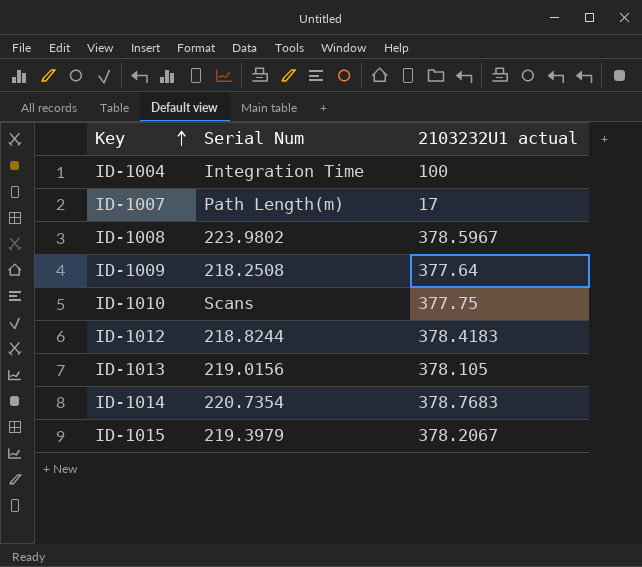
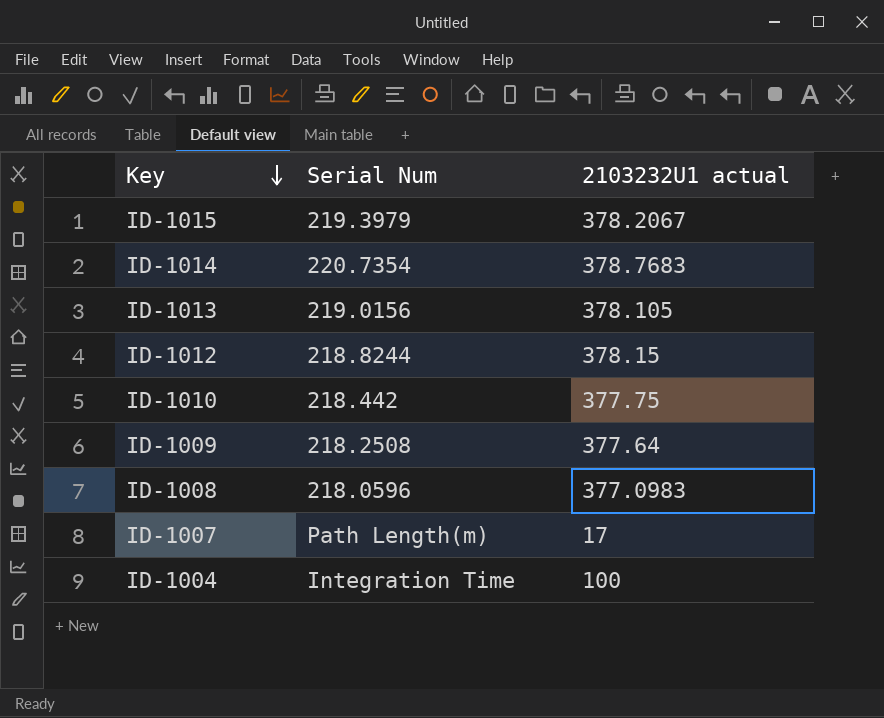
row order: Key ascending -> Key descending
ID-1012 | 2103232U1 actual: 378.4183 -> 378.15
ID-1010 | Serial Num: Scans -> 218.442
ID-1008 | Serial Num: 223.9802 -> 218.0596
ID-1008 | 2103232U1 actual: 378.5967 -> 377.0983

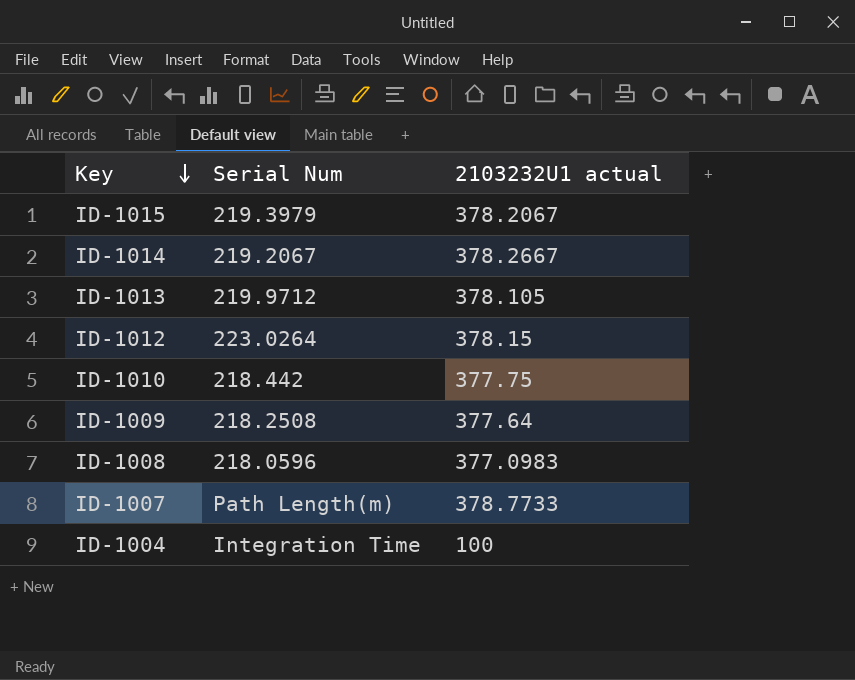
ID-1014 | Serial Num: 220.7354 -> 219.2067
ID-1014 | 2103232U1 actual: 378.7683 -> 378.2667
ID-1013 | Serial Num: 219.0156 -> 219.9712
ID-1012 | Serial Num: 218.8244 -> 223.0264
ID-1007 | 2103232U1 actual: 17 -> 378.7733

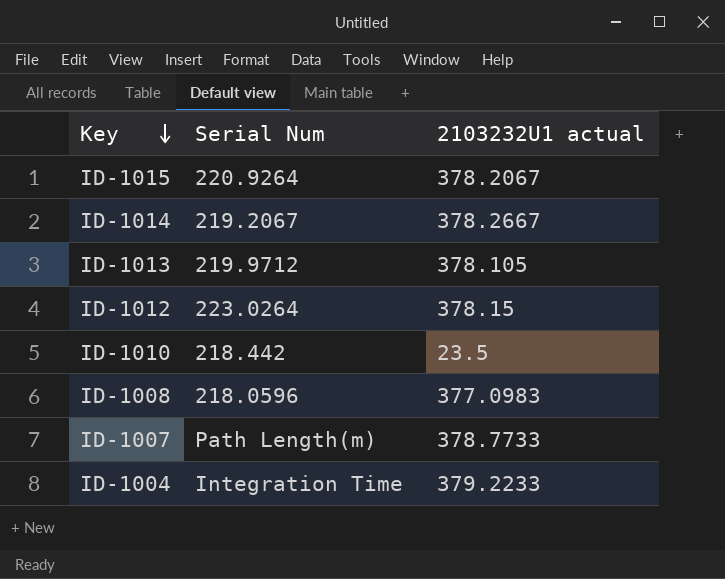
row ID-1009: 218.2508 | 377.64 -> none
ID-1015 | Serial Num: 219.3979 -> 220.9264
ID-1010 | 2103232U1 actual: 377.75 -> 23.5
ID-1004 | 2103232U1 actual: 100 -> 379.2233

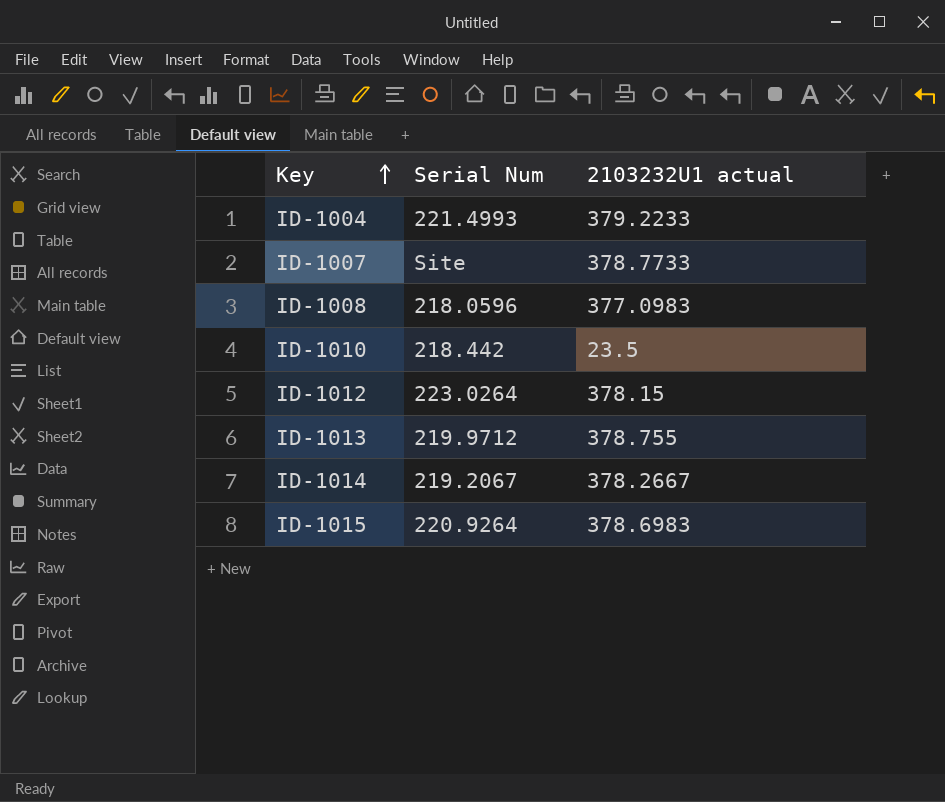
row order: Key descending -> Key ascending
ID-1004 | Serial Num: Integration Time -> 221.4993
ID-1007 | Serial Num: Path Length(m) -> Site
ID-1013 | 2103232U1 actual: 378.105 -> 378.755
ID-1015 | 2103232U1 actual: 378.2067 -> 378.6983

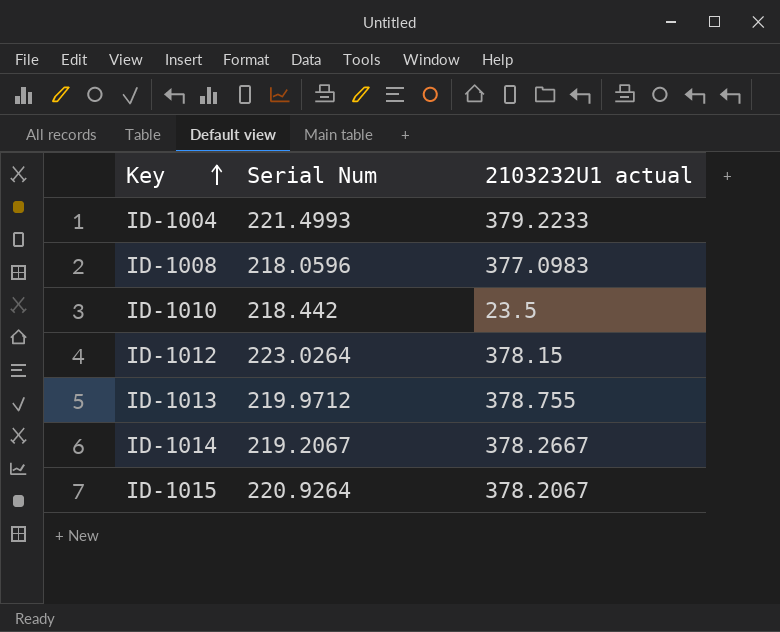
row ID-1007: Site | 378.7733 -> none
ID-1015 | 2103232U1 actual: 378.6983 -> 378.2067

